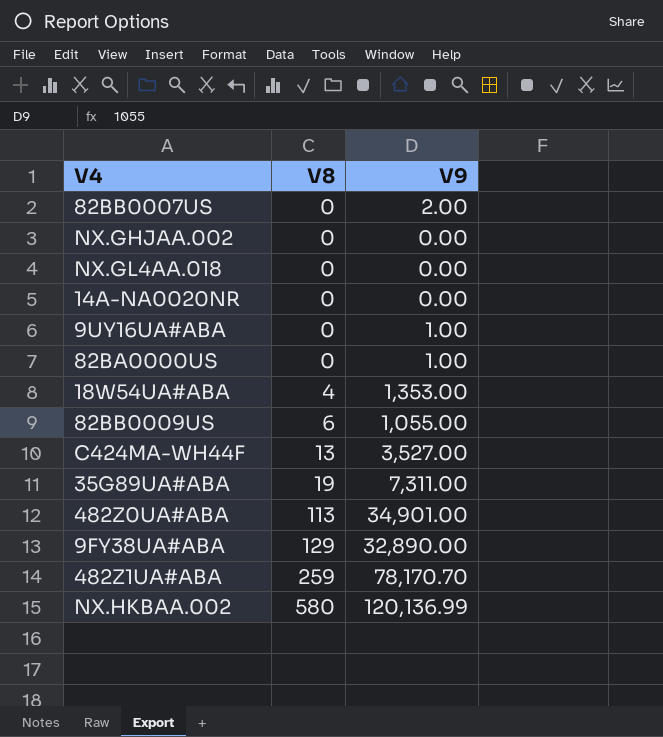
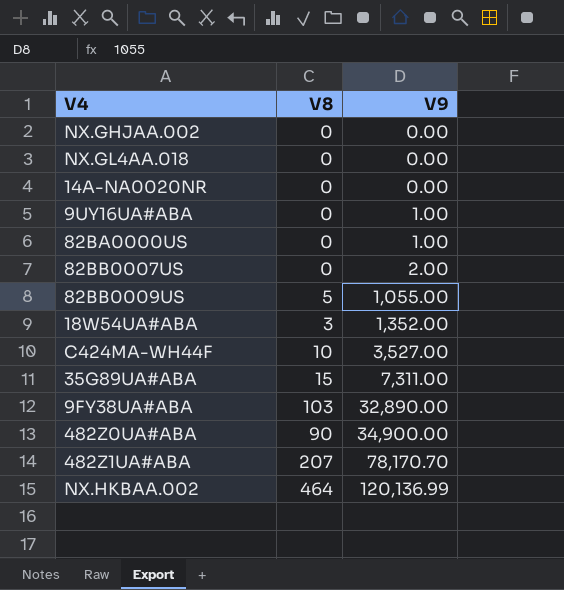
row order: V8 ascending -> V9 ascending
82BB0009US | V8: 6 -> 5
18W54UA#ABA | V8: 4 -> 3
18W54UA#ABA | V9: 1,353.00 -> 1,352.00
C424MA-WH44F | V8: 13 -> 10
35G89UA#ABA | V8: 19 -> 15
9FY38UA#ABA | V8: 129 -> 103
482Z0UA#ABA | V8: 113 -> 90
482Z0UA#ABA | V9: 34,901.00 -> 34,900.00
482Z1UA#ABA | V8: 259 -> 207
NX.HKBAA.002 | V8: 580 -> 464

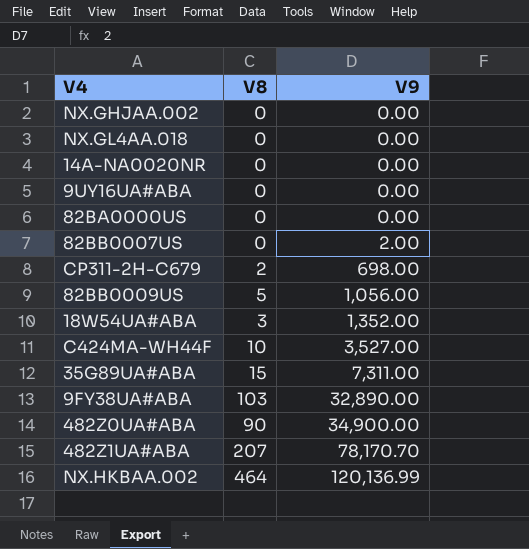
9UY16UA#ABA | V9: 1.00 -> 0.00
82BA0000US | V9: 1.00 -> 0.00
row CP311-2H-C679: none -> 2 | 698.00
82BB0009US | V9: 1,055.00 -> 1,056.00

